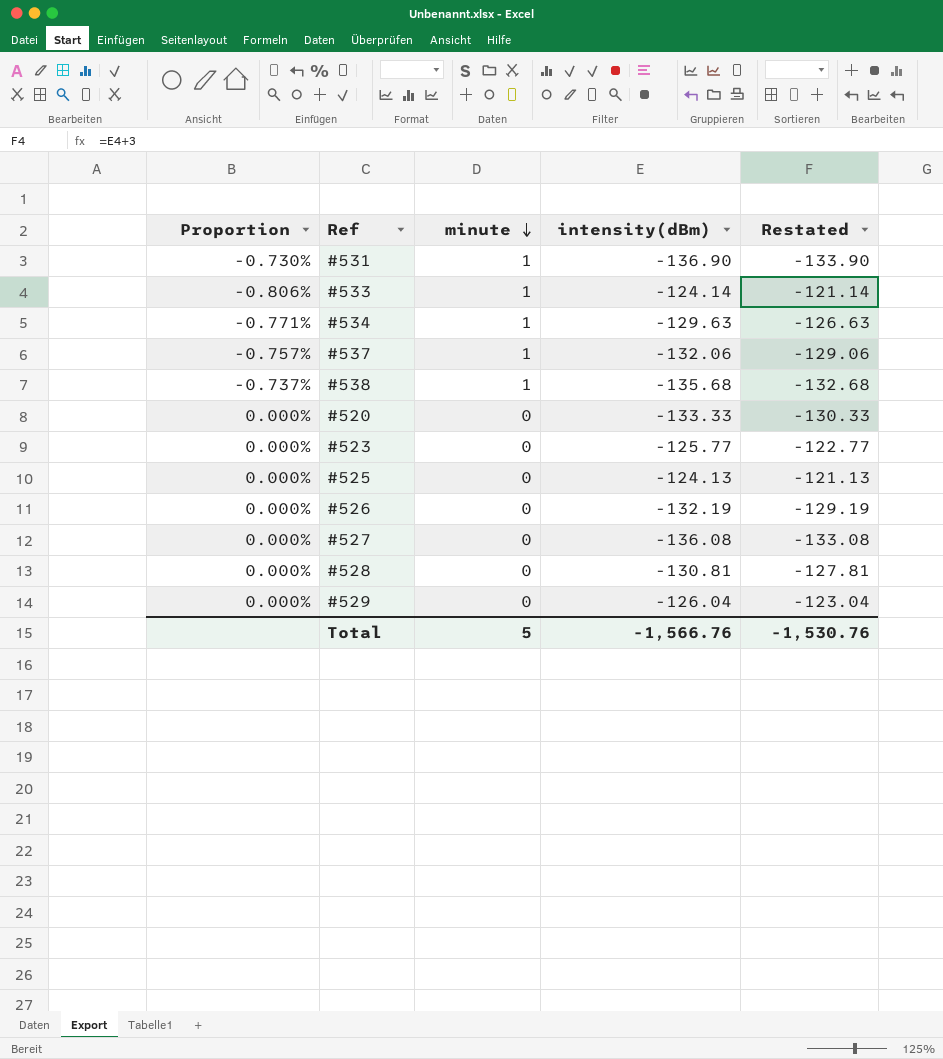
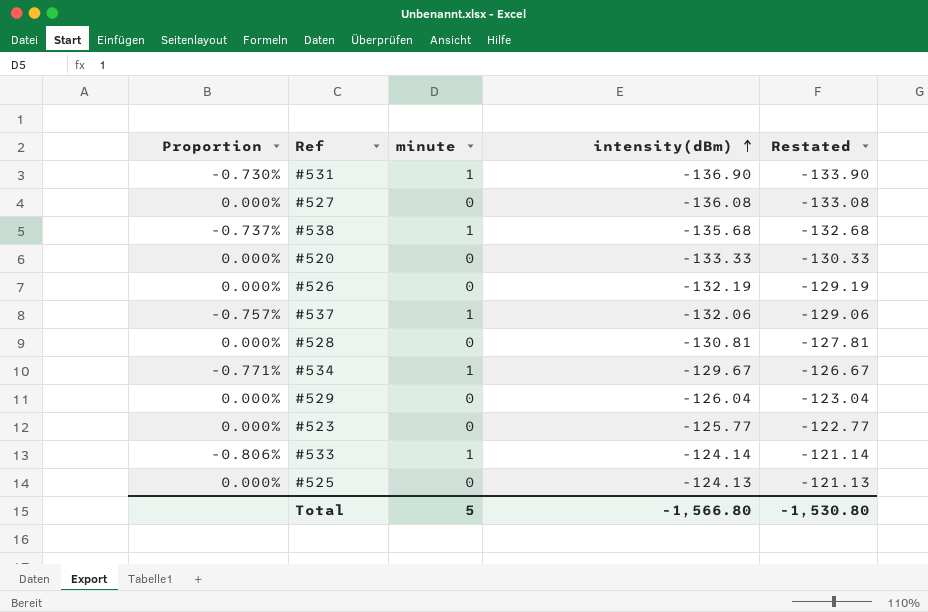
row order: minute descending -> intensity(dBm) ascending
#534 | intensity(dBm): -129.63 -> -129.67
#534 | Restated: -126.63 -> -126.67
Total | intensity(dBm): -1,566.76 -> -1,566.80
Total | Restated: -1,530.76 -> -1,530.80

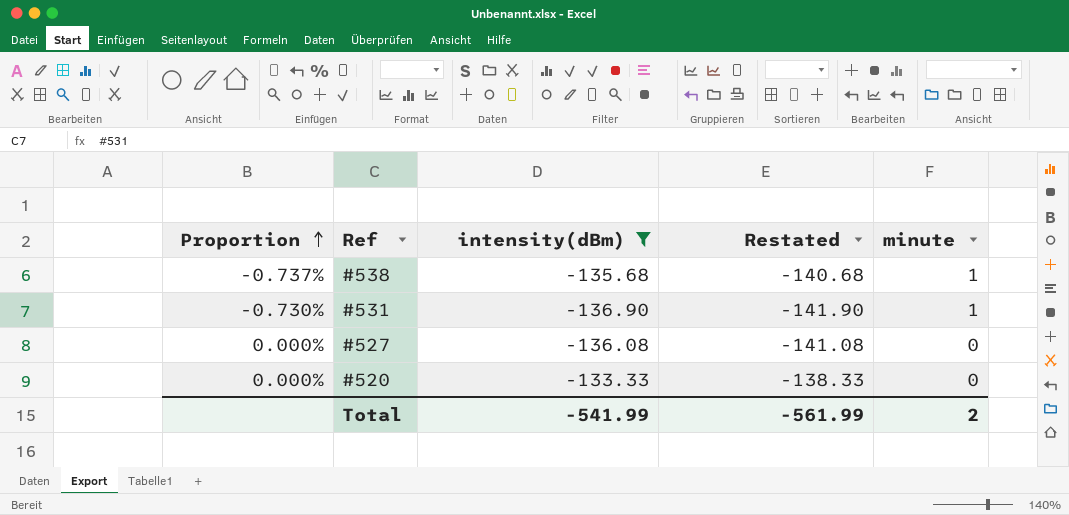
filter: none -> intensity(dBm) <= -133.33
row order: intensity(dBm) ascending -> Proportion ascending
column Restated | formula: [intensity(dBm)] + 3 -> [intensity(dBm)] - 5
column minute | position: 3 -> 5
Total | intensity(dBm): -1,566.80 -> -541.99
Total | Restated: -1,530.80 -> -561.99
Total | minute: 5 -> 2

